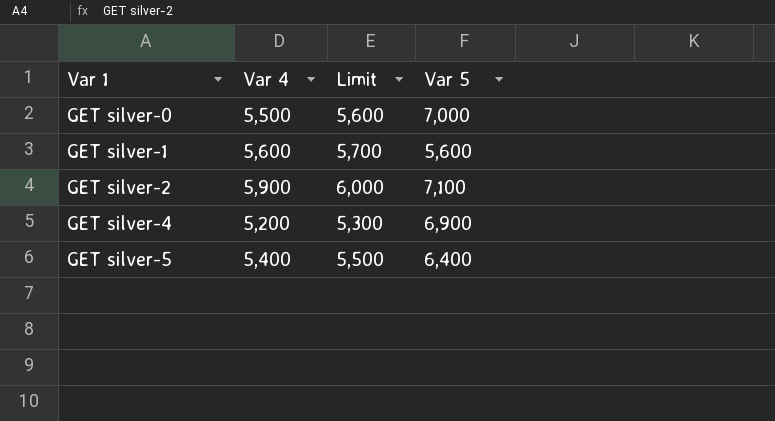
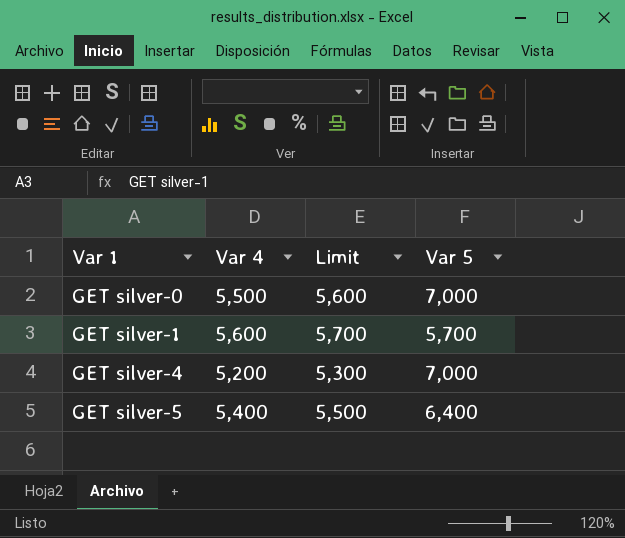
row GET silver-2: 5,900 | 6,000 | 7,100 -> none
GET silver-1 | Var 5: 5,600 -> 5,700
GET silver-4 | Var 5: 6,900 -> 7,000

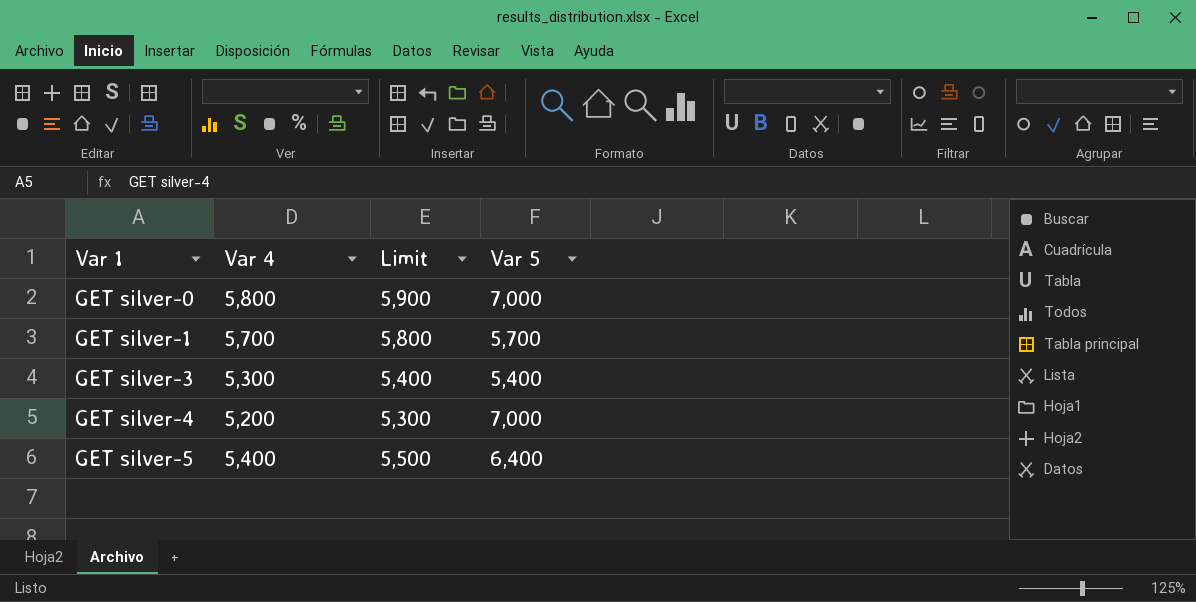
GET silver-0 | Var 4: 5,500 -> 5,800
GET silver-0 | Limit: 5,600 -> 5,900
GET silver-1 | Var 4: 5,600 -> 5,700
GET silver-1 | Limit: 5,700 -> 5,800
row GET silver-3: none -> 5,300 | 5,400 | 5,400

